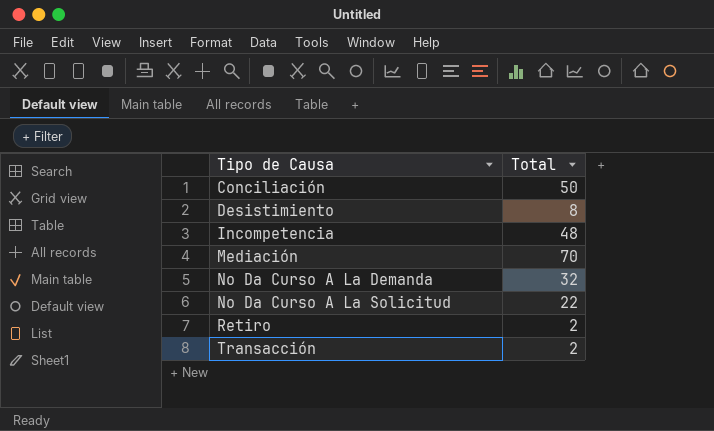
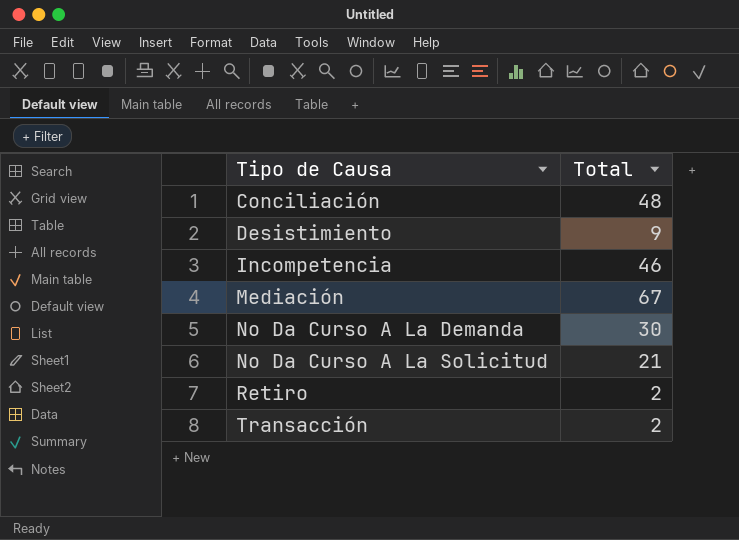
Conciliación | Total: 50 -> 48
Desistimiento | Total: 8 -> 9
Incompetencia | Total: 48 -> 46
Mediación | Total: 70 -> 67
No Da Curso A La Demanda | Total: 32 -> 30
No Da Curso A La Solicitud | Total: 22 -> 21

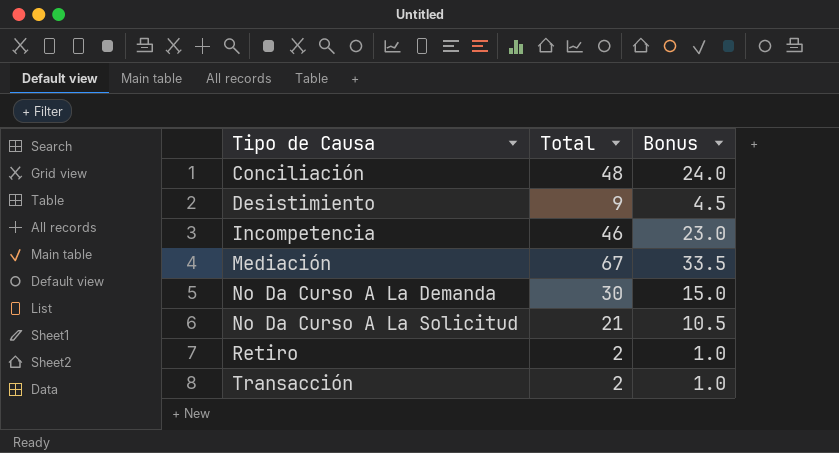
column Bonus | formula: none -> [Total] * 0.5

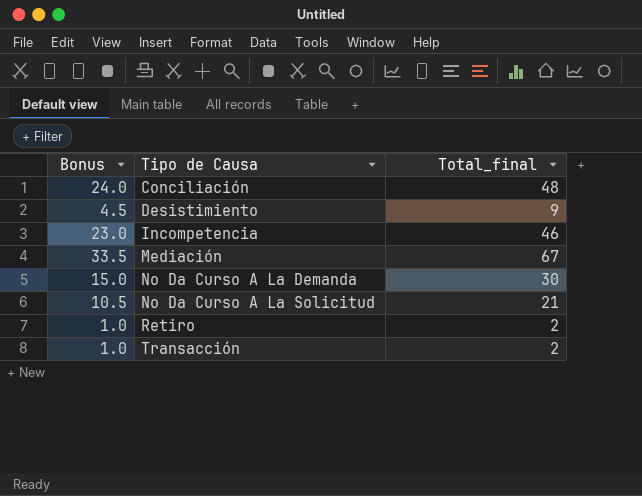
column Bonus | position: 3 -> 1
column name: Total -> Total_final

